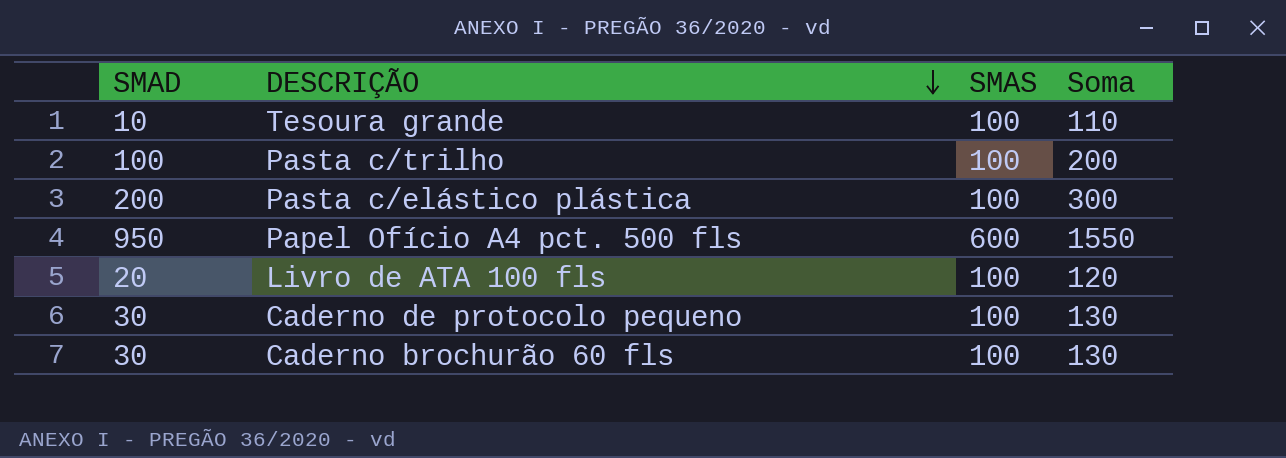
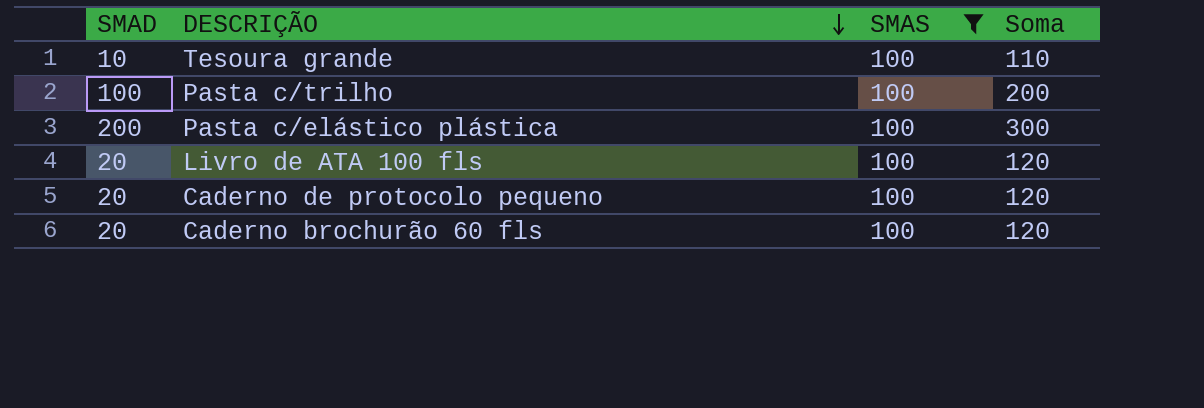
filter: none -> SMAS = 100
Caderno de protocolo pequeno | SMAD: 30 -> 20
Caderno de protocolo pequeno | Soma: 130 -> 120
Caderno brochurão 60 fls | SMAD: 30 -> 20
Caderno brochurão 60 fls | Soma: 130 -> 120

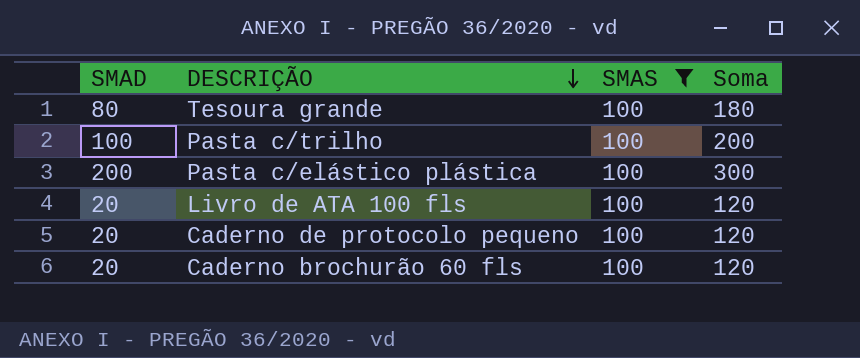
Tesoura grande | SMAD: 10 -> 80
Tesoura grande | Soma: 110 -> 180

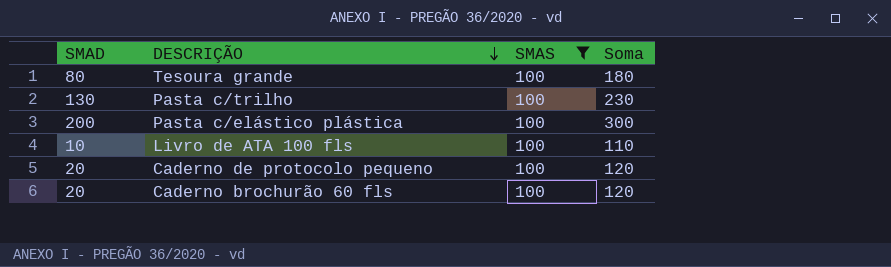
Pasta c/trilho | SMAD: 100 -> 130
Pasta c/trilho | Soma: 200 -> 230
Livro de ATA 100 fls | SMAD: 20 -> 10
Livro de ATA 100 fls | Soma: 120 -> 110

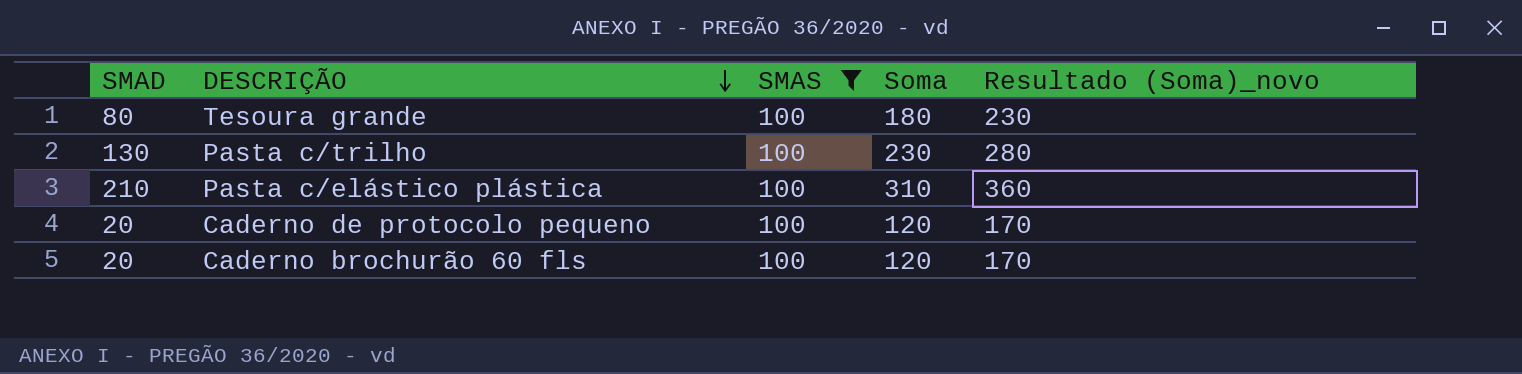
column Resultado (Soma)_novo | formula: none -> [Soma] + 50
row Livro de ATA 100 fls: 10 | 100 | 110 -> none
Pasta c/elástico plástica | SMAD: 200 -> 210
Pasta c/elástico plástica | Soma: 300 -> 310

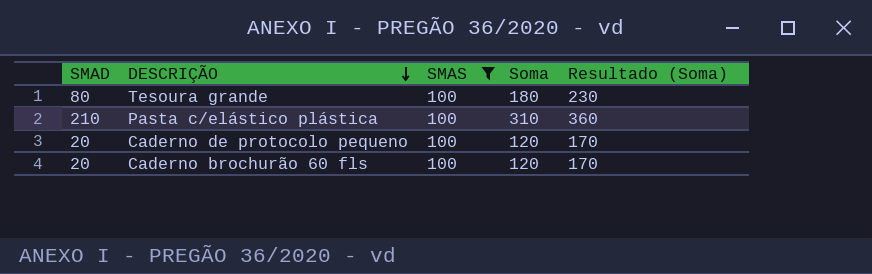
column name: Resultado (Soma)_novo -> Resultado (Soma)
row Pasta c/trilho: 130 | 100 | 230 | 280 -> none

